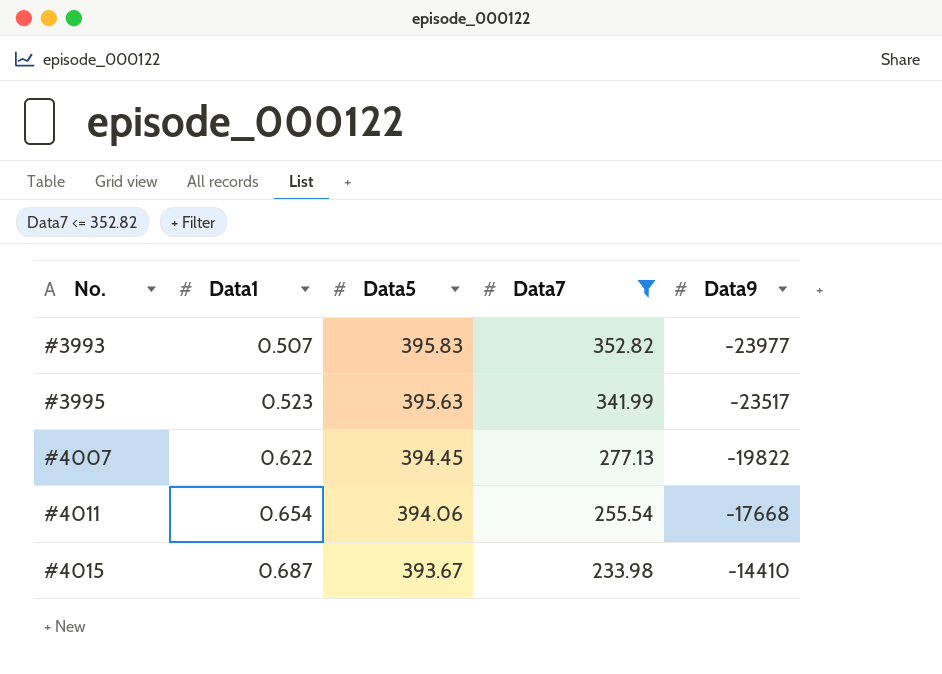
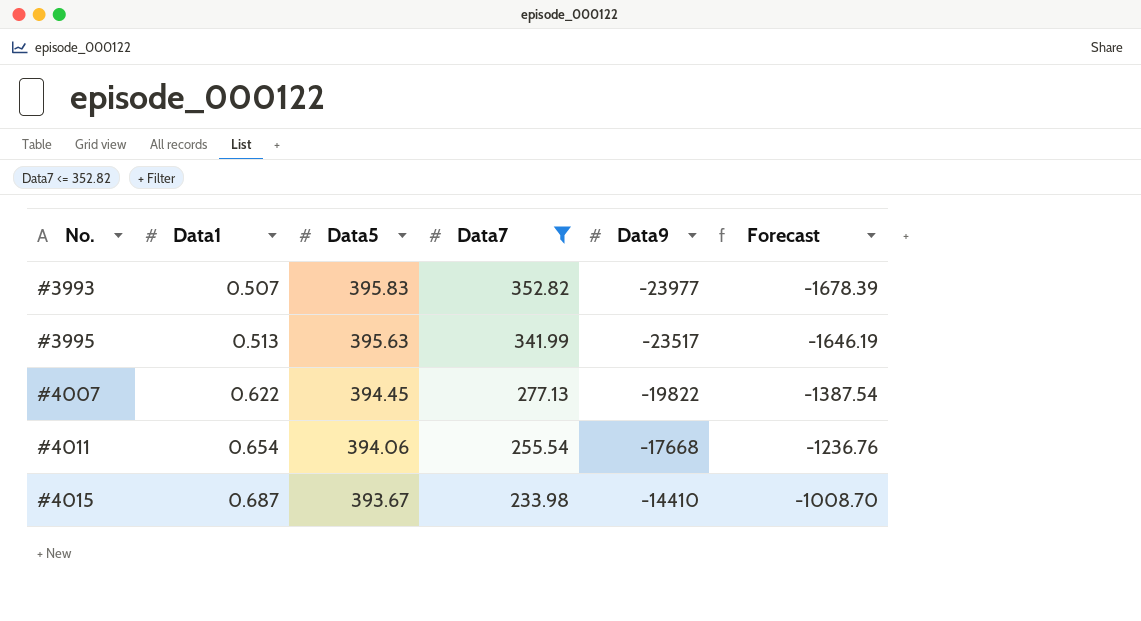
column Forecast | formula: none -> [Data9] * 0.07
#3995 | Data1: 0.523 -> 0.513

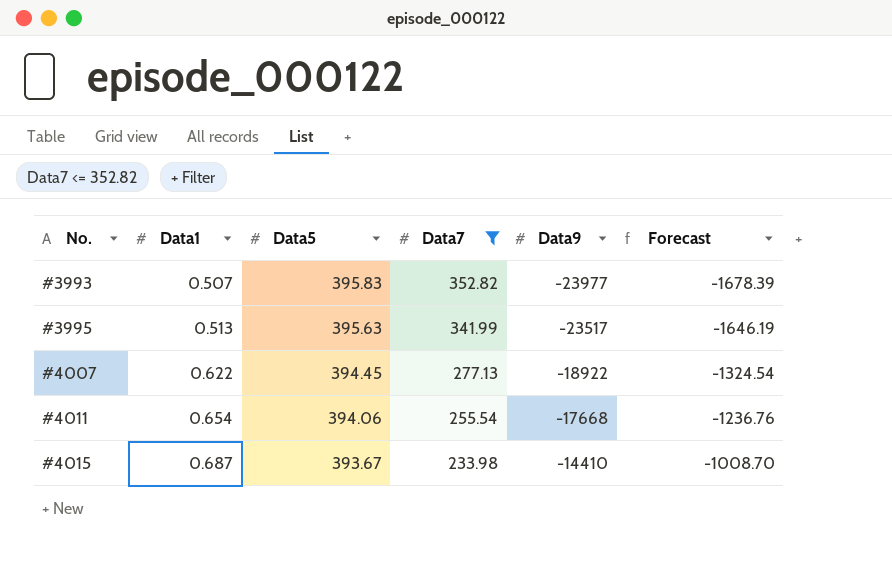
#4007 | Data9: -19822 -> -18922
#4007 | Forecast: -1387.54 -> -1324.54

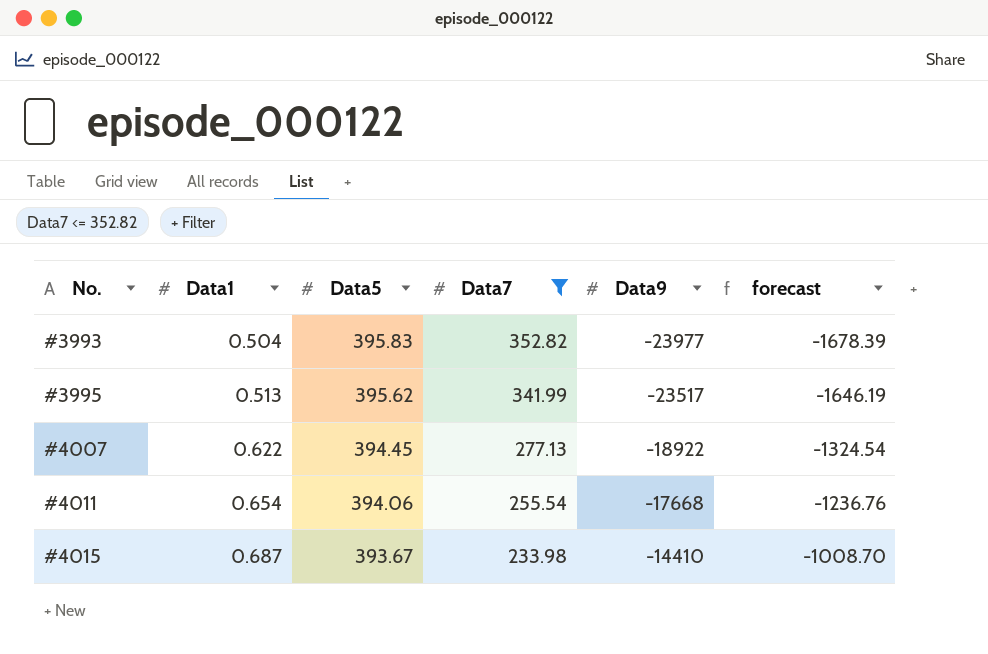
column name: Forecast -> forecast
#3993 | Data1: 0.507 -> 0.504
#3995 | Data5: 395.63 -> 395.62

